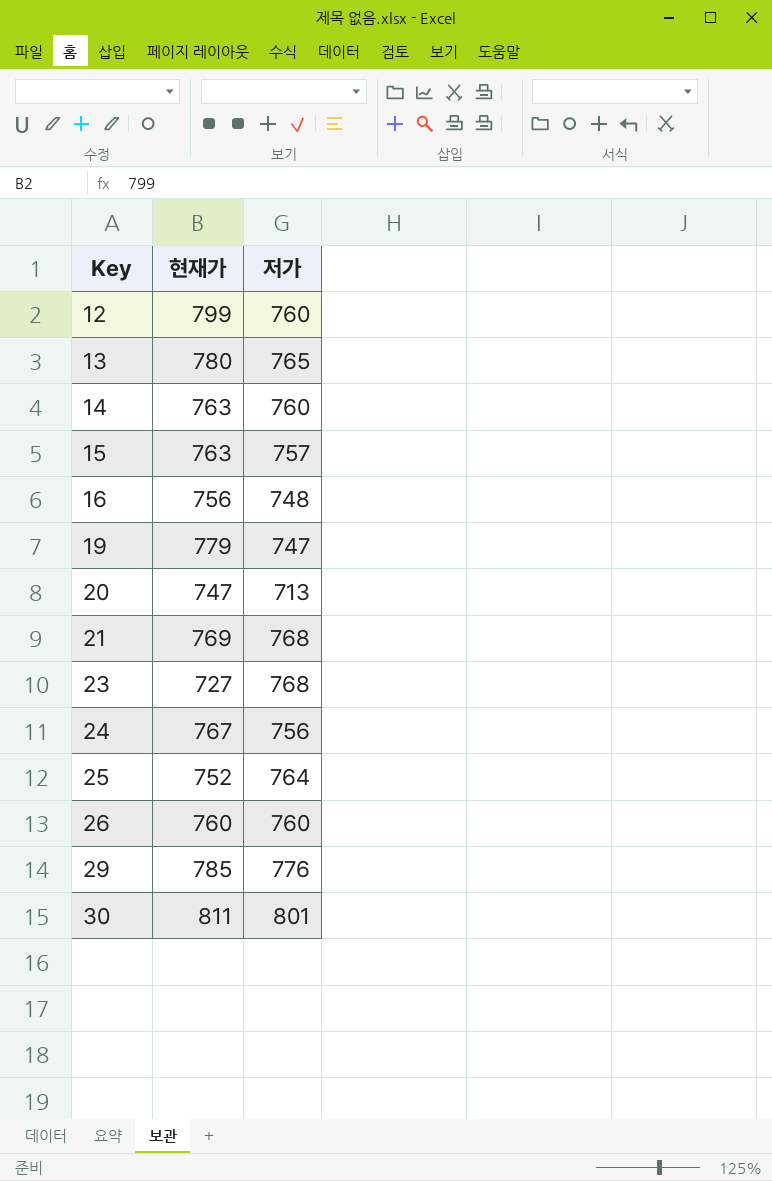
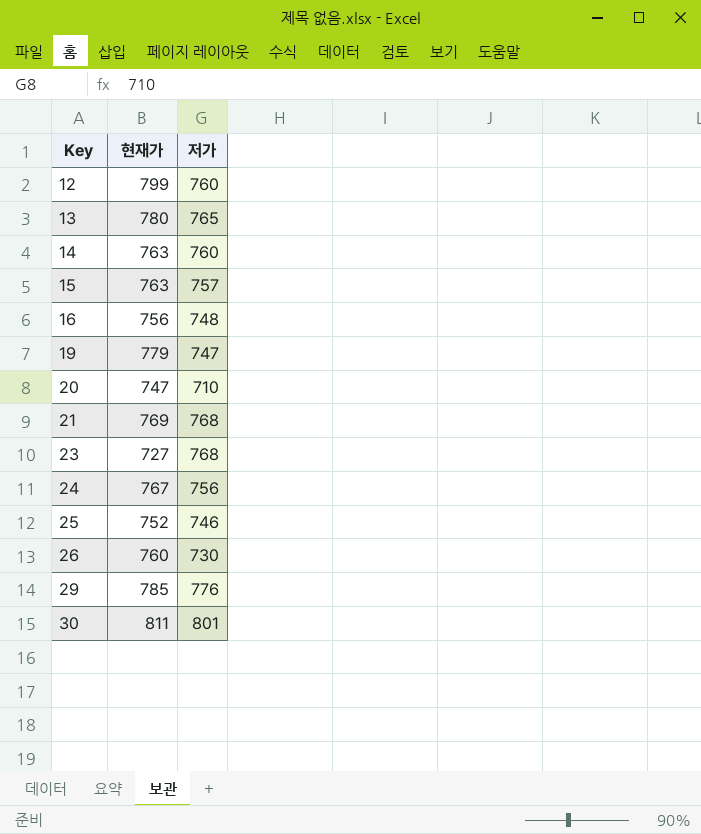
20 | 저가: 713 -> 710
25 | 저가: 764 -> 746
26 | 저가: 760 -> 730

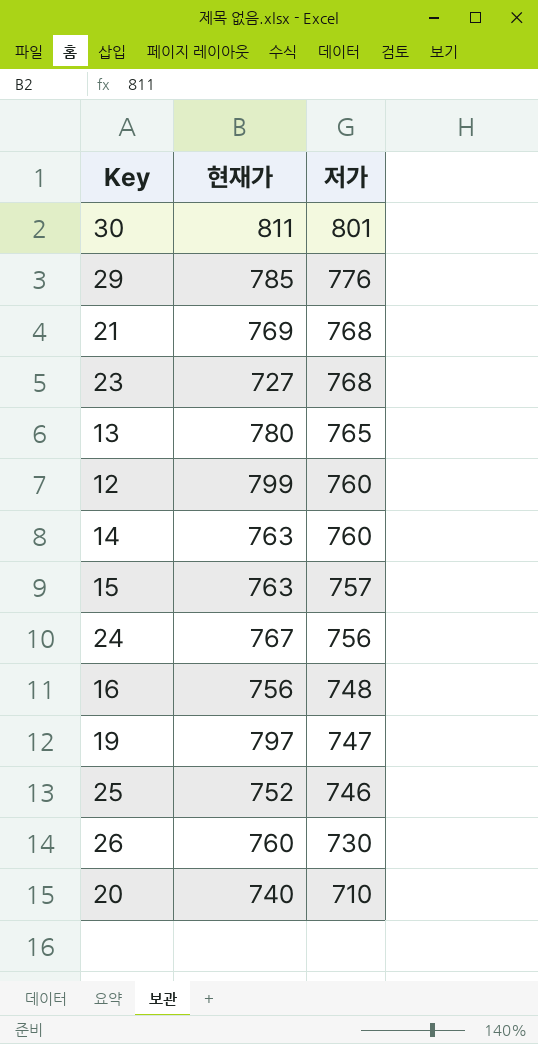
row order: Key ascending -> 저가 descending
19 | 현재가: 779 -> 797
20 | 현재가: 747 -> 740

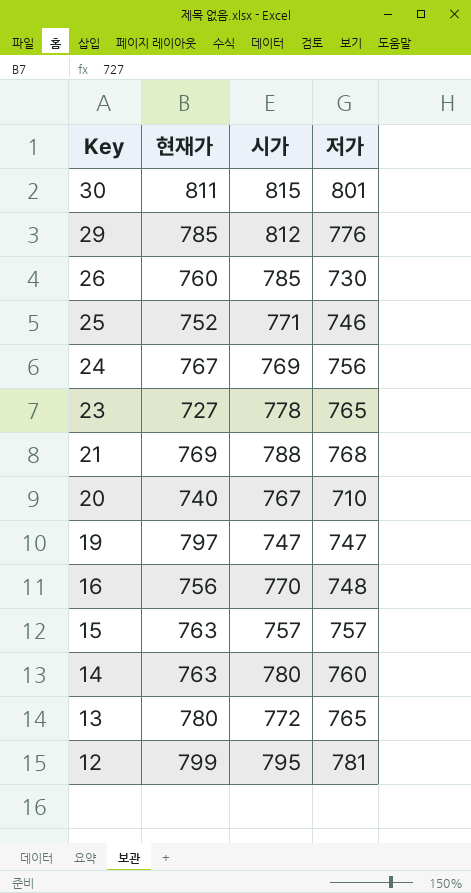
row order: 저가 descending -> Key descending
column 시가 | position: none -> 3
23 | 저가: 768 -> 765
12 | 저가: 760 -> 781

